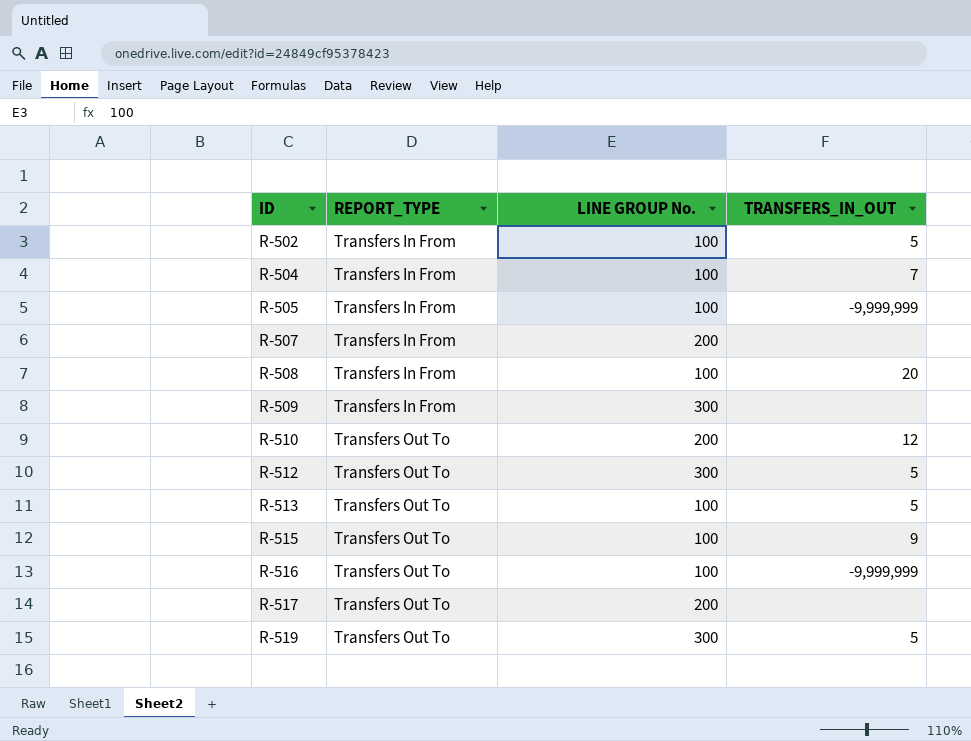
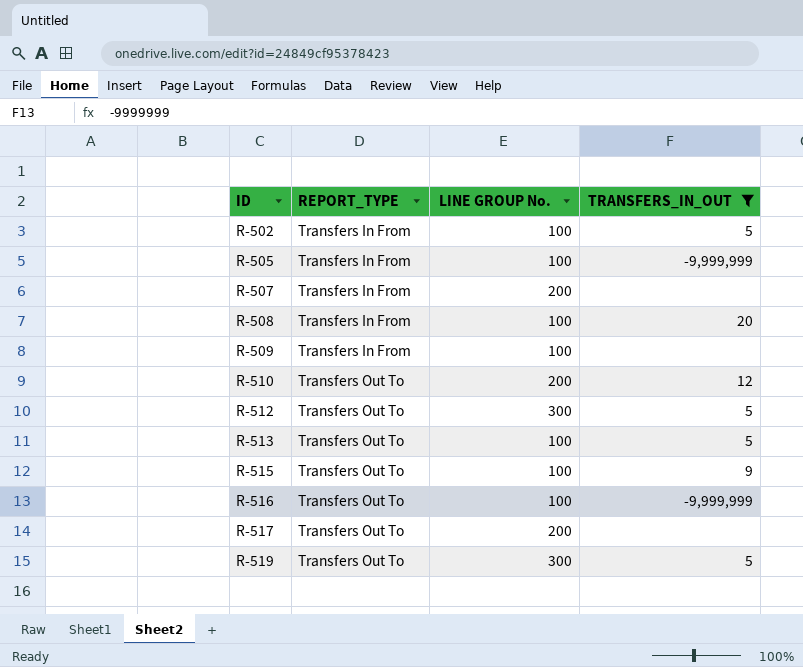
filter: none -> TRANSFERS_IN_OUT != 7
R-509 | LINE GROUP No.: 300 -> 100

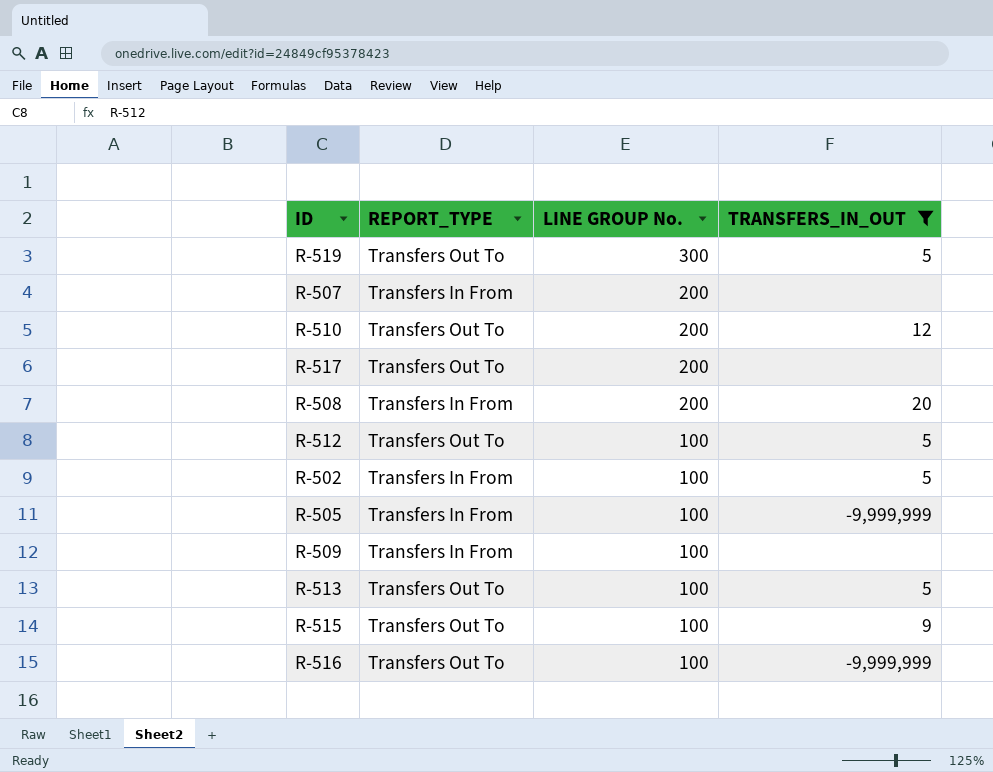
row order: ID ascending -> LINE GROUP No. descending
R-508 | LINE GROUP No.: 100 -> 200
R-512 | LINE GROUP No.: 300 -> 100

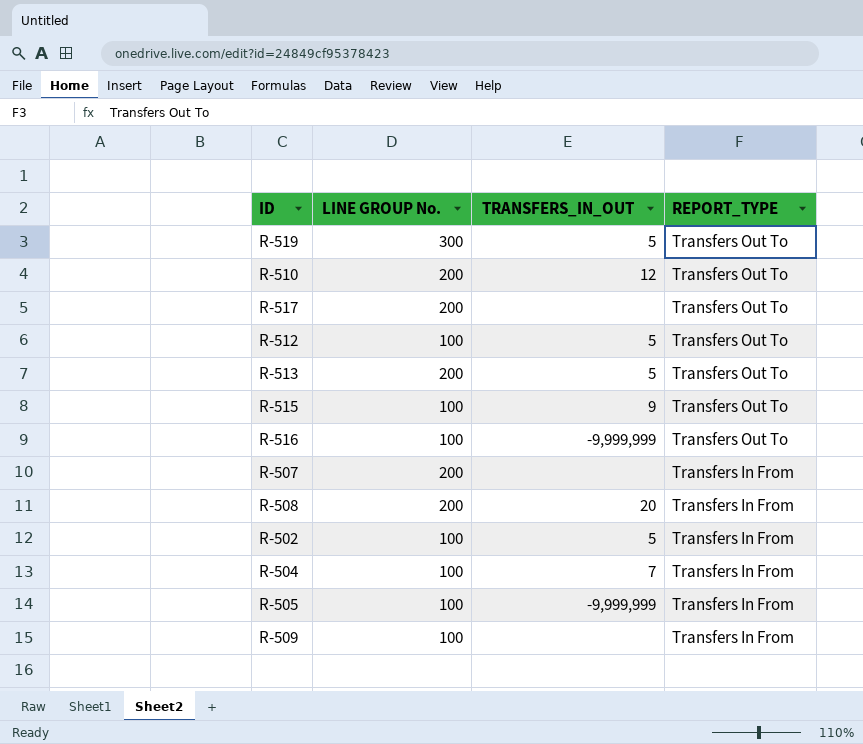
filter: TRANSFERS_IN_OUT != 7 -> none
row order: LINE GROUP No. descending -> REPORT_TYPE descending
column REPORT_TYPE | position: 2 -> 4
R-513 | LINE GROUP No.: 100 -> 200

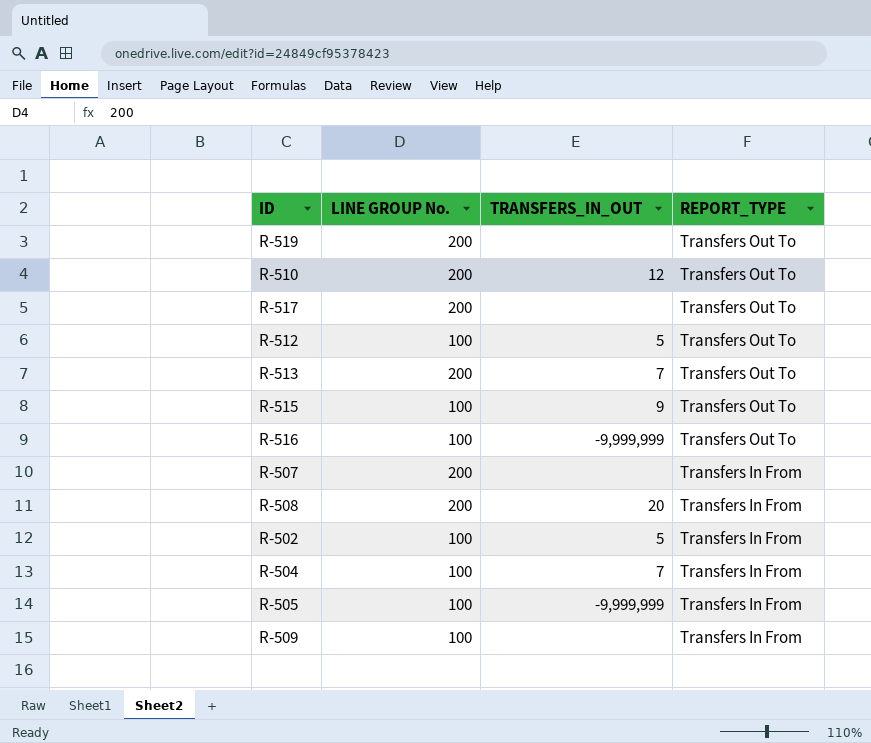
R-519 | LINE GROUP No.: 300 -> 200
R-519 | TRANSFERS_IN_OUT: 5 -> none
R-513 | TRANSFERS_IN_OUT: 5 -> 7

